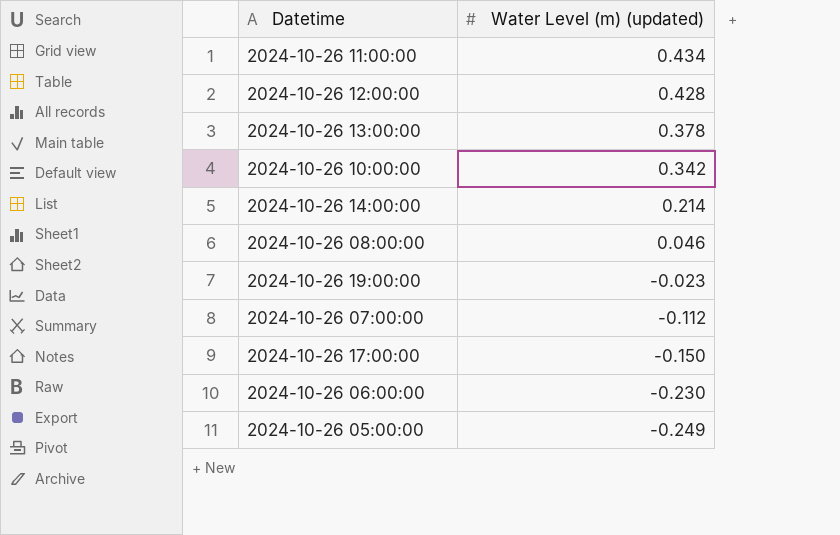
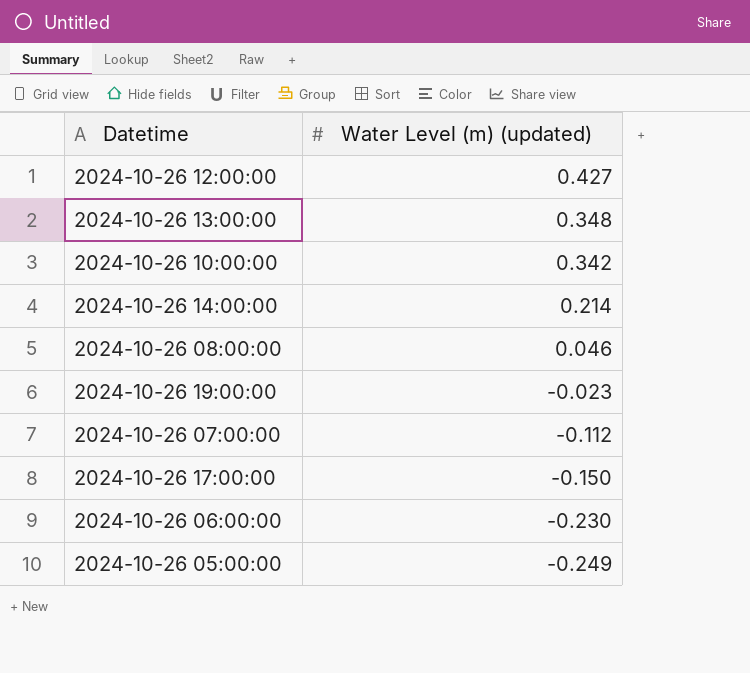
row 2024-10-26 11:00:00: 0.434 -> none
2024-10-26 12:00:00 | Water Level (m) (updated): 0.428 -> 0.427
2024-10-26 13:00:00 | Water Level (m) (updated): 0.378 -> 0.348

